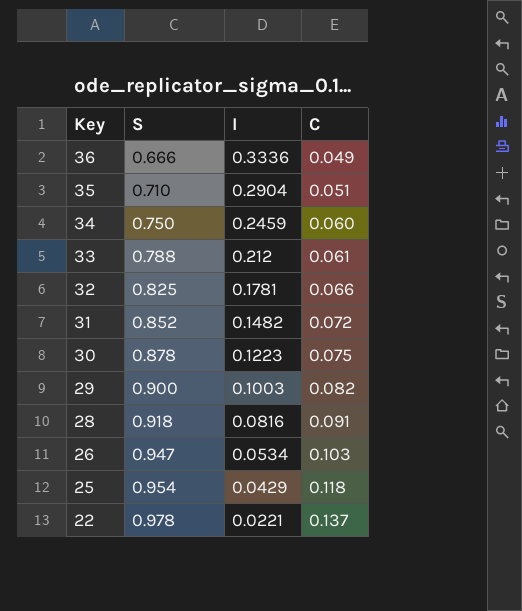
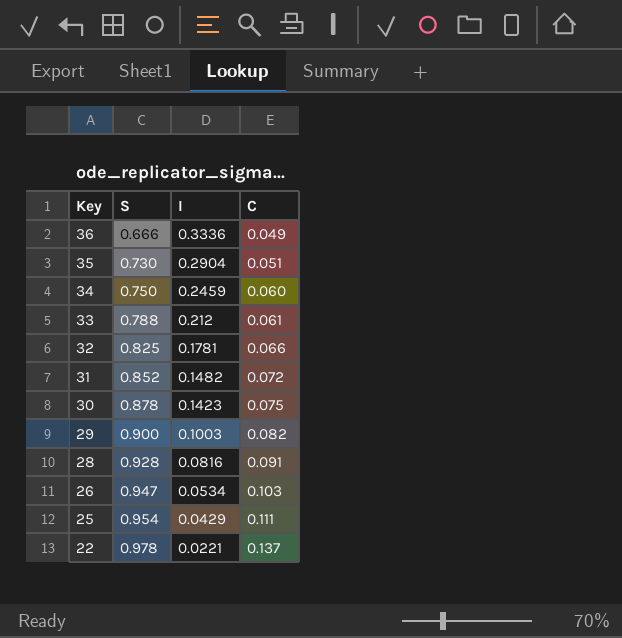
35 | S: 0.710 -> 0.730
30 | I: 0.1223 -> 0.1423
28 | S: 0.918 -> 0.928
25 | C: 0.118 -> 0.111

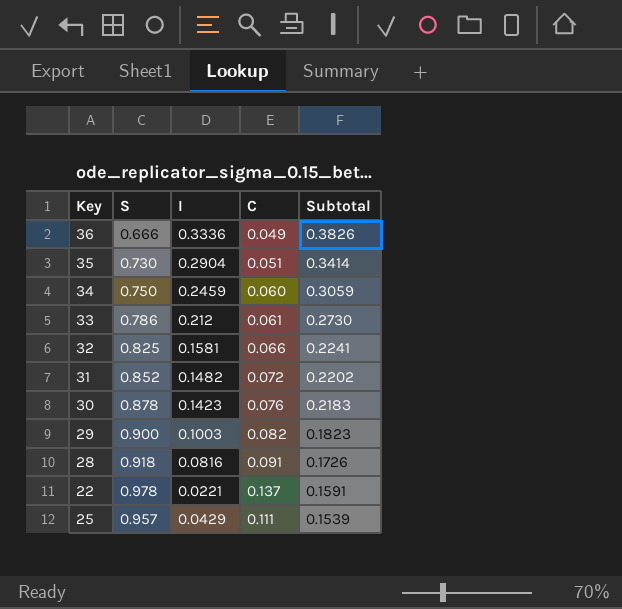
row order: Key descending -> Subtotal descending
column Subtotal | formula: none -> [I] + [C]
row 26: 0.947 | 0.0534 | 0.103 -> none
33 | S: 0.788 -> 0.786
32 | I: 0.1781 -> 0.1581
30 | C: 0.075 -> 0.076
28 | S: 0.928 -> 0.918
25 | S: 0.954 -> 0.957

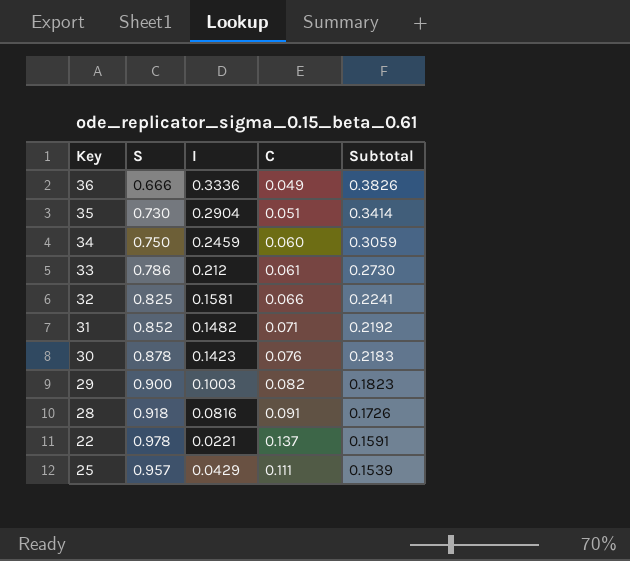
31 | C: 0.072 -> 0.071
31 | Subtotal: 0.2202 -> 0.2192

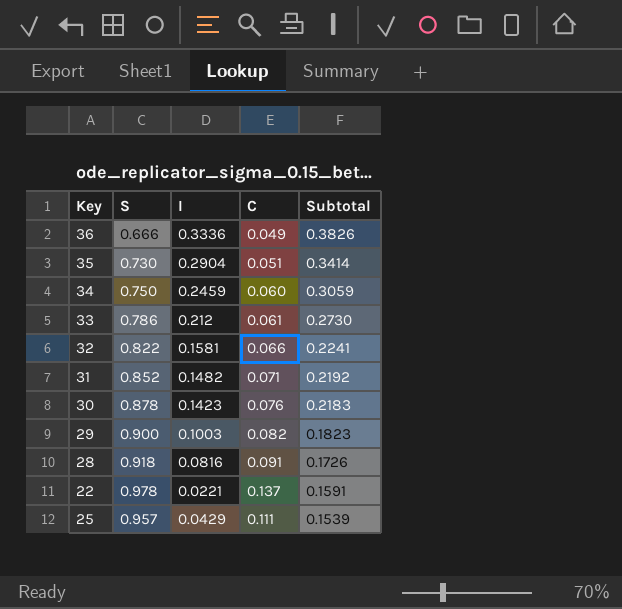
32 | S: 0.825 -> 0.822

